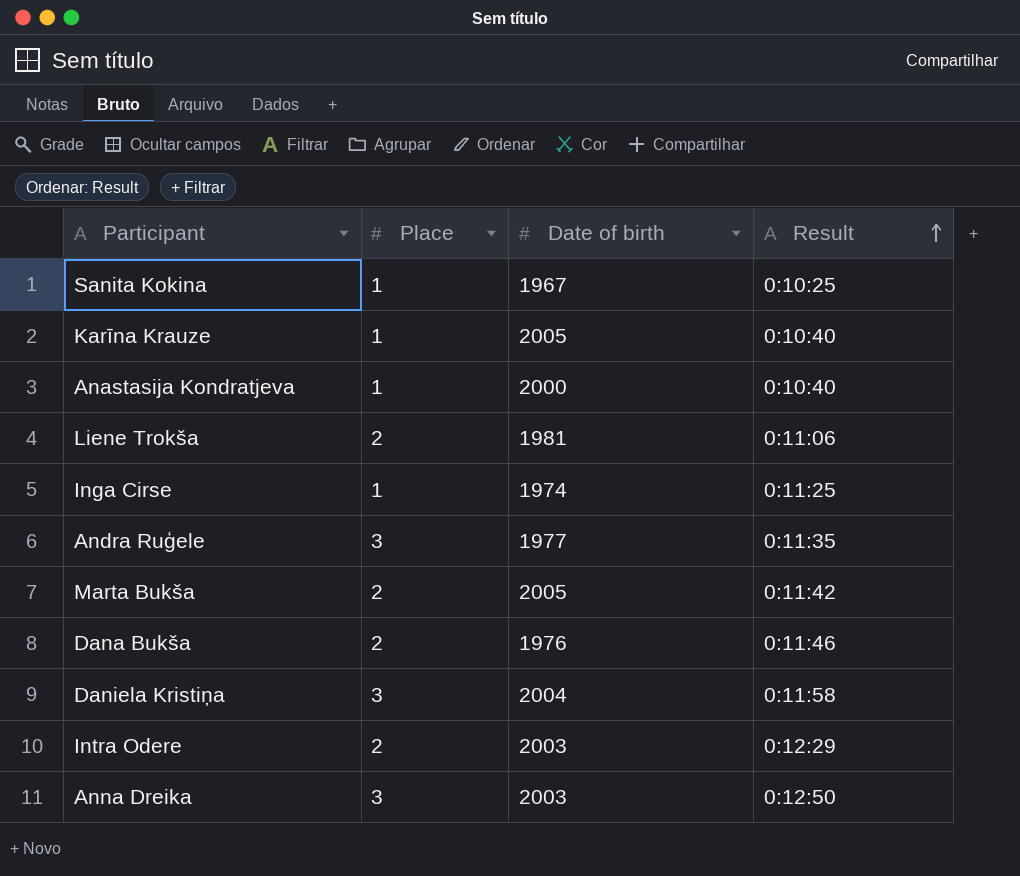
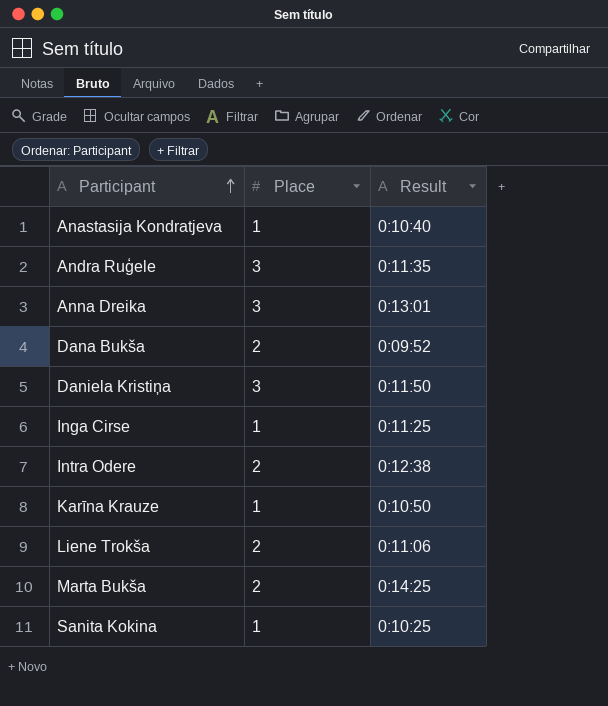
row order: Result ascending -> Participant ascending
column Date of birth | position: 3 -> none
Anna Dreika | Result: 0:12:50 -> 0:13:01
Dana Bukša | Result: 0:11:46 -> 0:09:52
Daniela Kristiņa | Result: 0:11:58 -> 0:11:50
Intra Odere | Result: 0:12:29 -> 0:12:38
Karīna Krauze | Result: 0:10:40 -> 0:10:50
Marta Bukša | Result: 0:11:42 -> 0:14:25

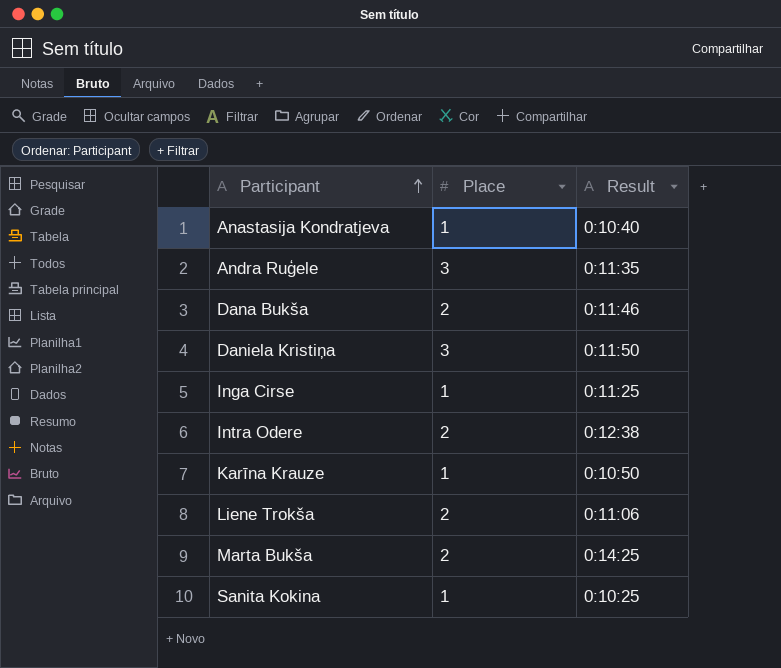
row Anna Dreika: 3 | 0:13:01 -> none
Dana Bukša | Result: 0:09:52 -> 0:11:46

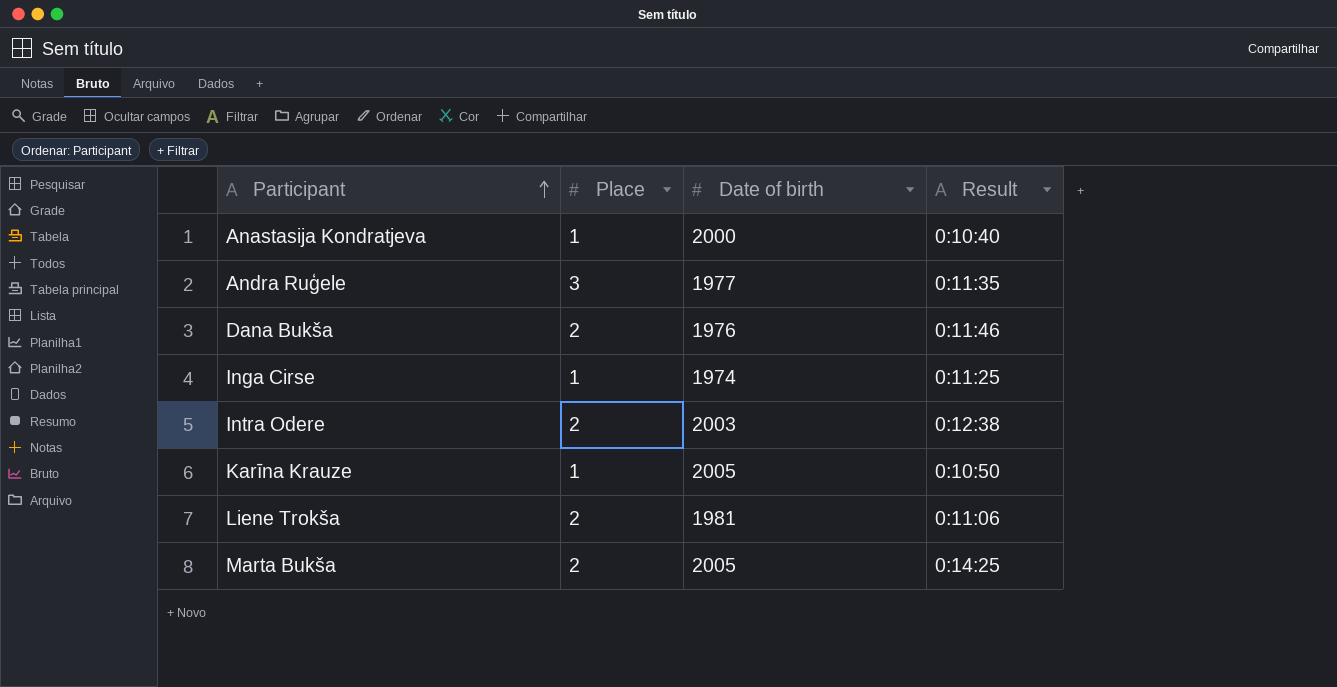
column Date of birth | position: none -> 3
row Daniela Kristiņa: 3 | 0:11:50 -> none
row Sanita Kokina: 1 | 0:10:25 -> none

